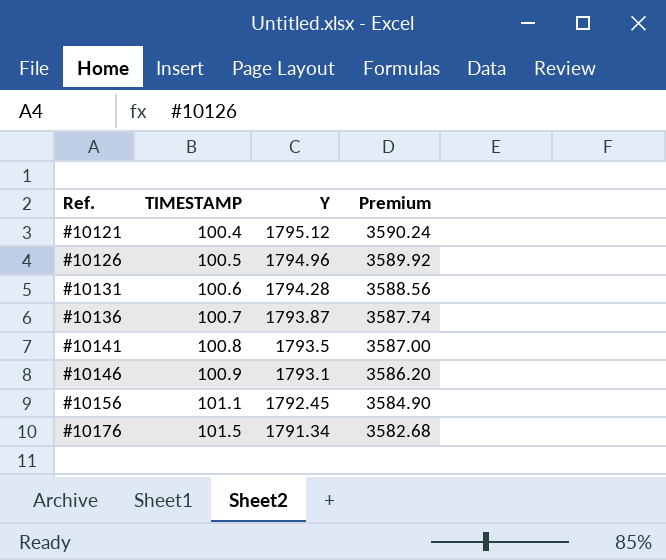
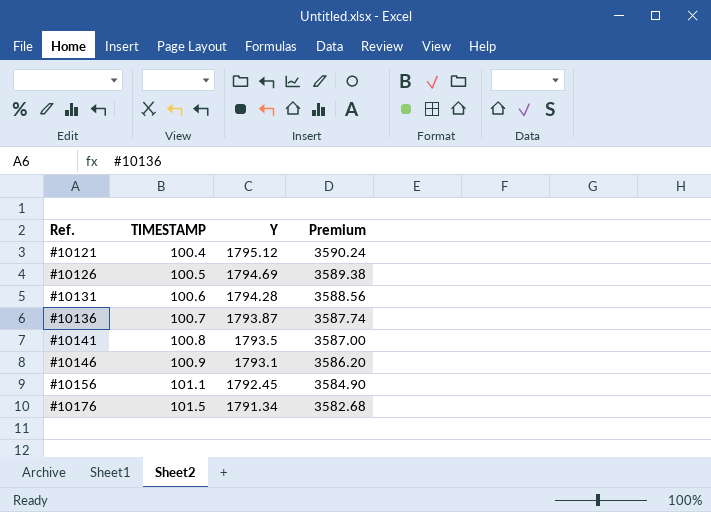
#10126 | Y: 1794.96 -> 1794.69
#10126 | Premium: 3589.92 -> 3589.38

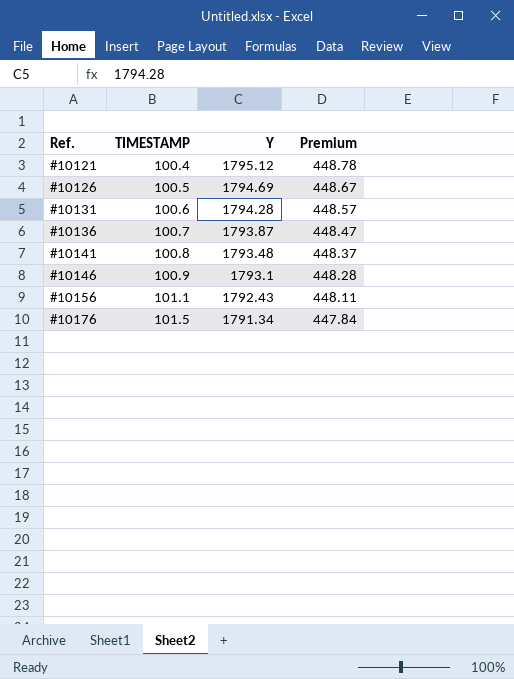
column Premium | formula: [Y] * 2 -> [Y] * 0.25
#10141 | Y: 1793.5 -> 1793.48
#10156 | Y: 1792.45 -> 1792.43

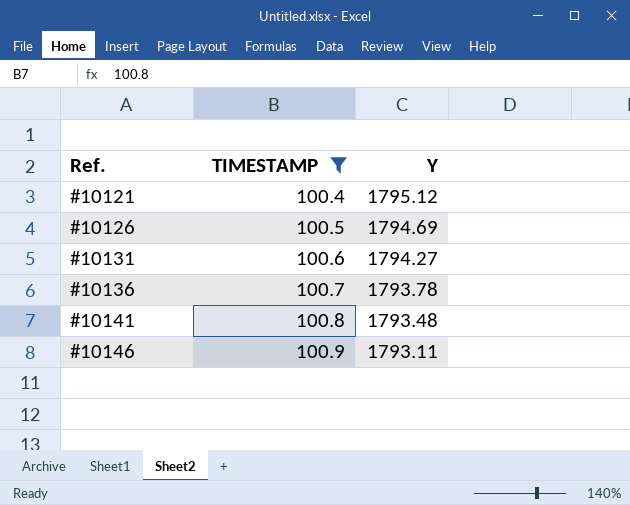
filter: none -> TIMESTAMP <= 100.9
column Premium | formula: [Y] * 0.25 -> none
#10131 | Y: 1794.28 -> 1794.27
#10136 | Y: 1793.87 -> 1793.78
#10146 | Y: 1793.1 -> 1793.11

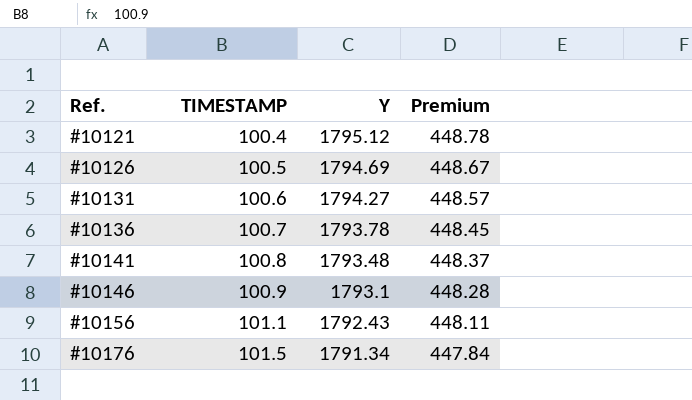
filter: TIMESTAMP <= 100.9 -> none
column Premium | formula: none -> [Y] * 0.25
#10146 | Y: 1793.11 -> 1793.1

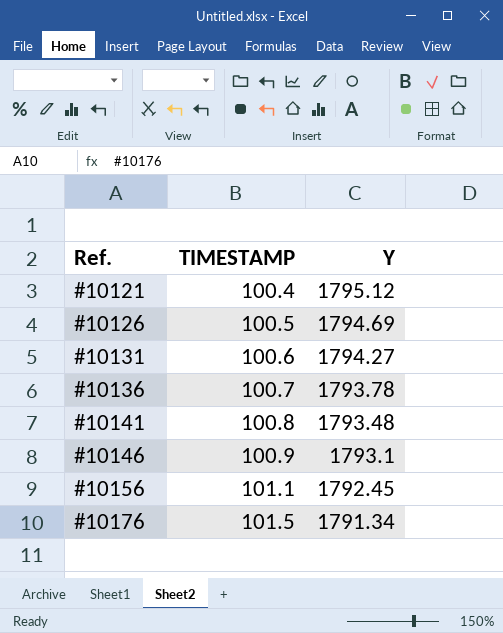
column Premium | formula: [Y] * 0.25 -> none
#10156 | Y: 1792.43 -> 1792.45

